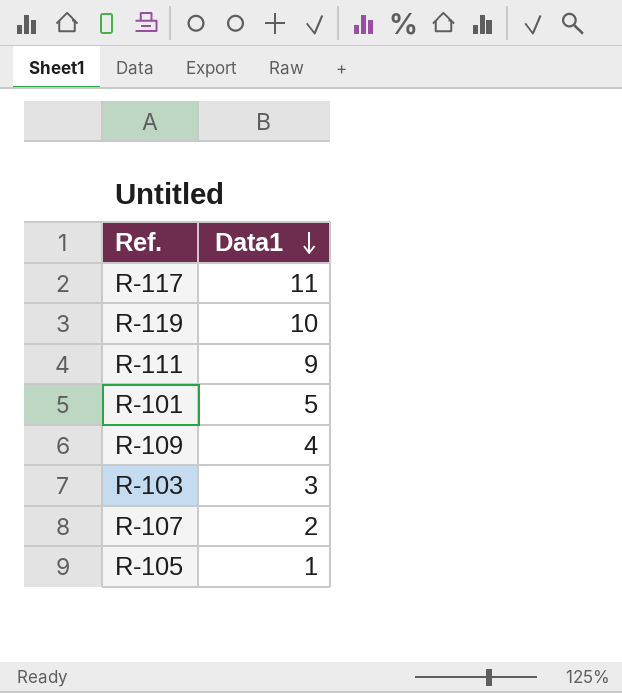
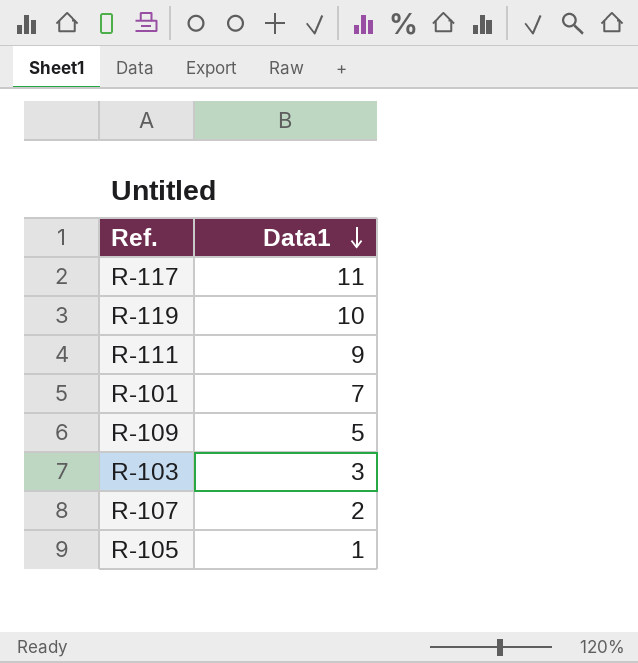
R-101 | Data1: 5 -> 7
R-109 | Data1: 4 -> 5

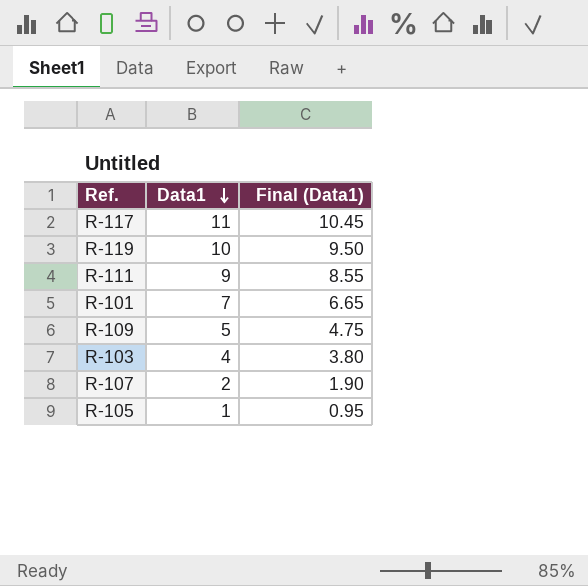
column Final (Data1) | formula: none -> [Data1] * 0.95
R-103 | Data1: 3 -> 4

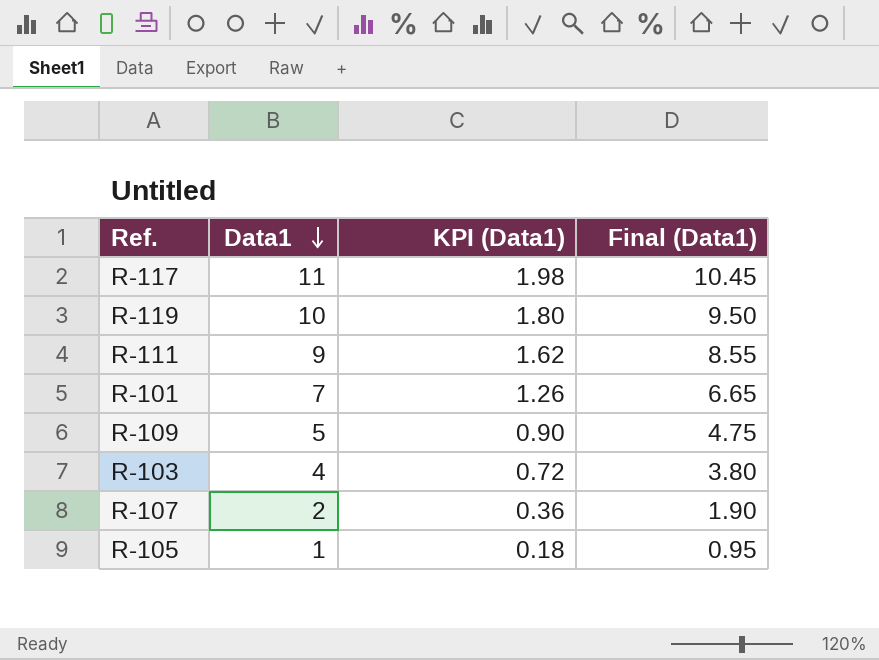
column KPI (Data1) | formula: none -> [Data1] * 0.18

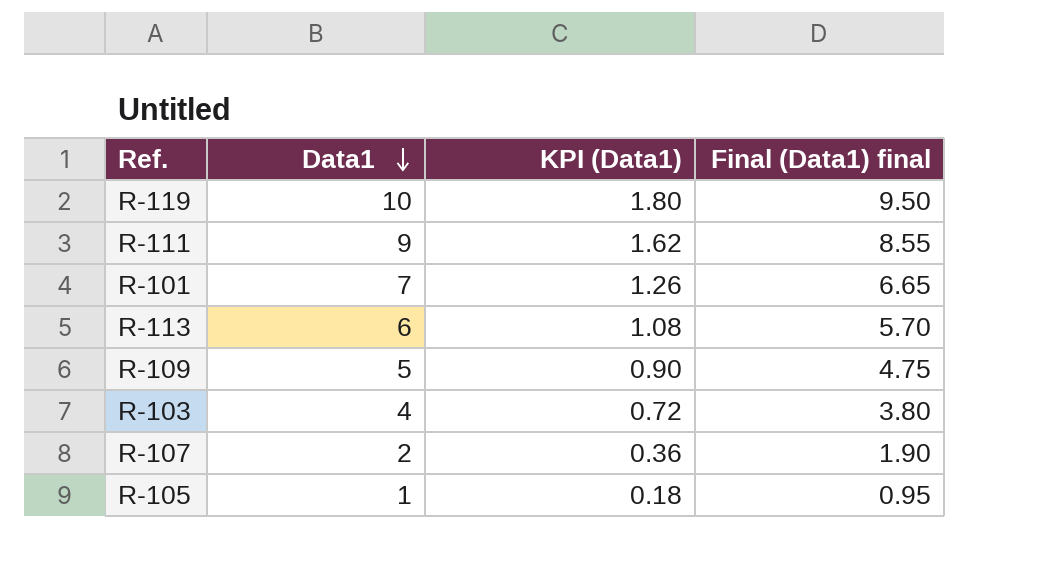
column name: Final (Data1) -> Final (Data1) final
row R-117: 11 | 1.98 | 10.45 -> none
row R-113: none -> 6 | 1.08 | 5.70

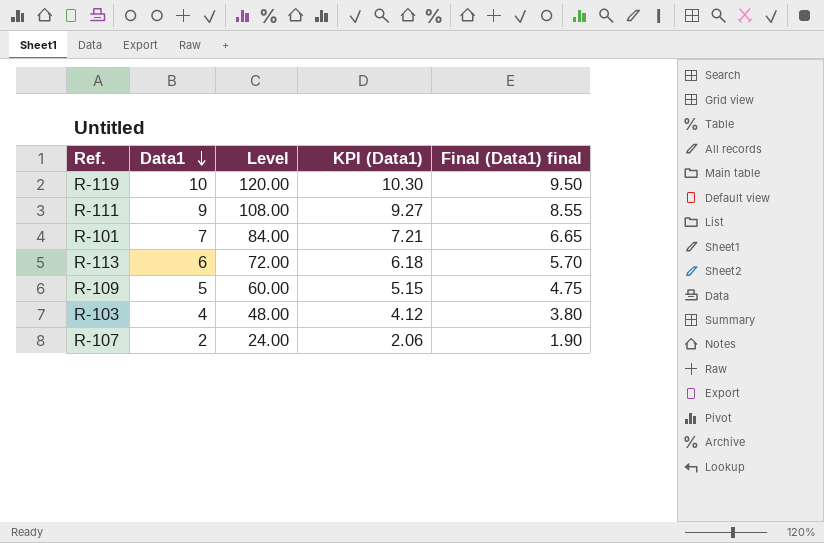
column Level | formula: none -> [Data1] * 12
column KPI (Data1) | formula: [Data1] * 0.18 -> [Data1] * 1.03
row R-105: 1 | 0.18 | 0.95 -> none

